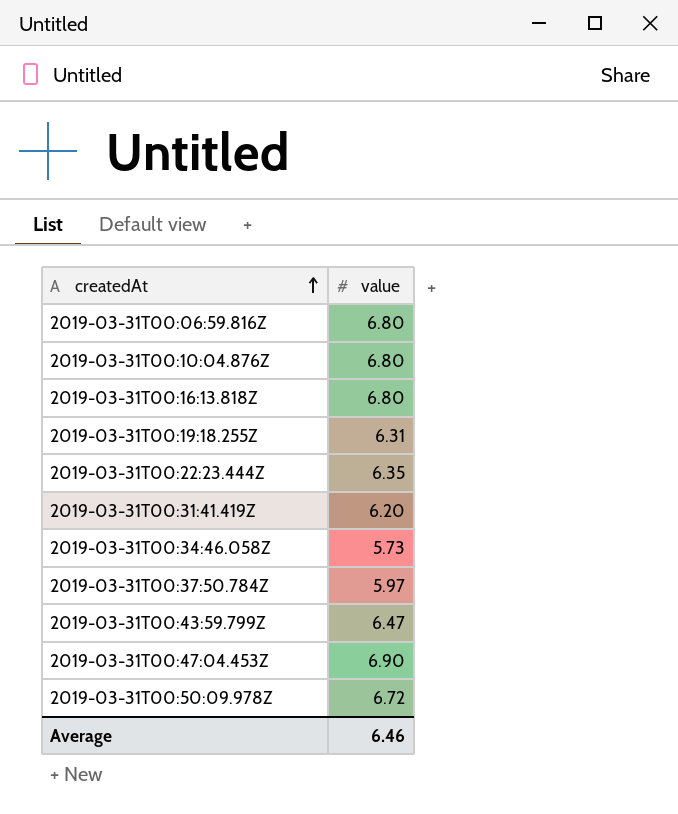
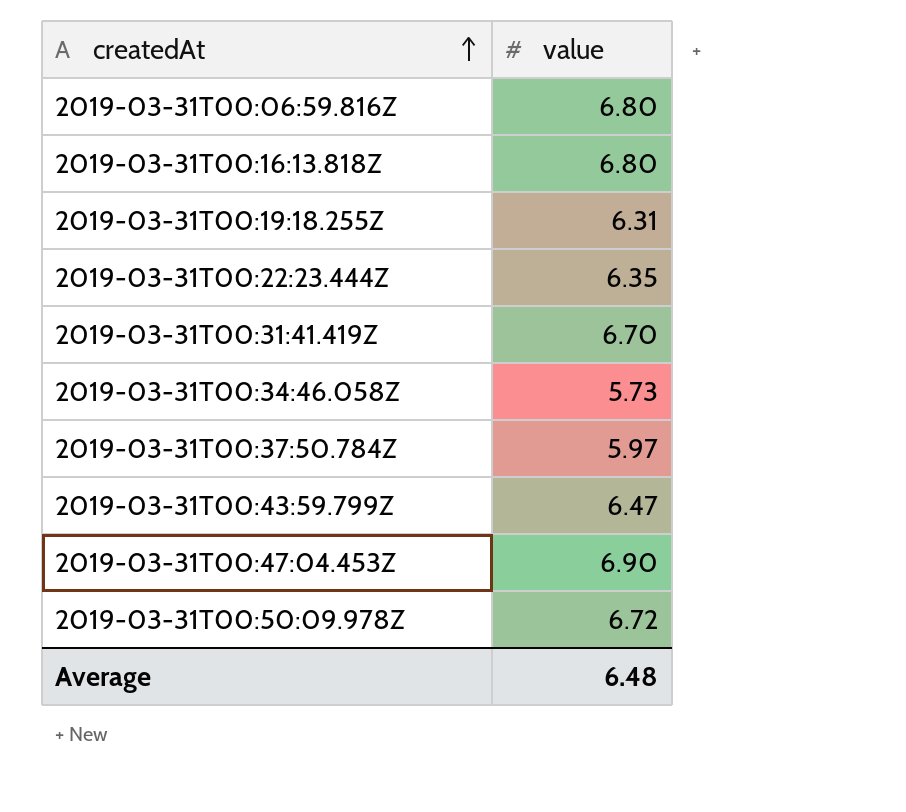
row 2019-03-31T00:10:04.876Z: 6.80 -> none
2019-03-31T00:31:41.419Z | value: 6.20 -> 6.70
Average | value: 6.46 -> 6.48

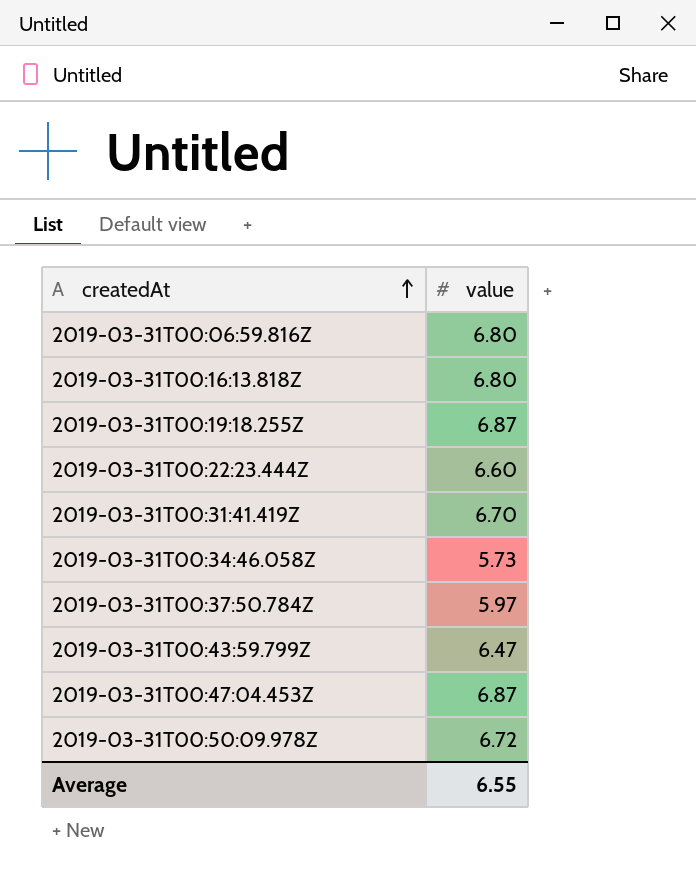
2019-03-31T00:19:18.255Z | value: 6.31 -> 6.87
2019-03-31T00:22:23.444Z | value: 6.35 -> 6.60
2019-03-31T00:47:04.453Z | value: 6.90 -> 6.87
Average | value: 6.48 -> 6.55

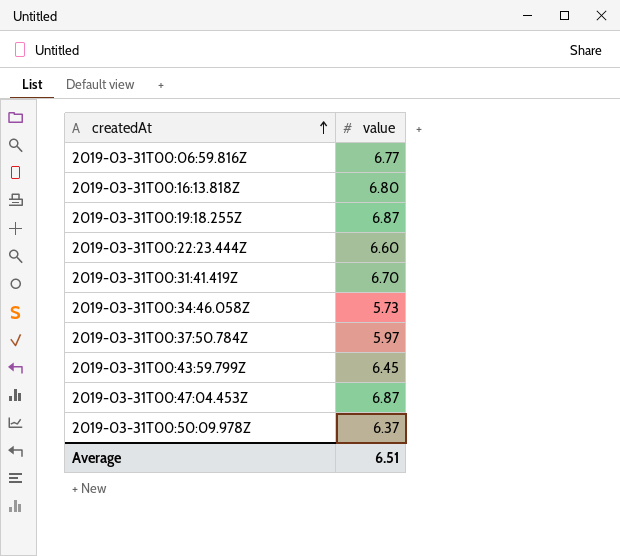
2019-03-31T00:06:59.816Z | value: 6.80 -> 6.77
2019-03-31T00:43:59.799Z | value: 6.47 -> 6.45
2019-03-31T00:50:09.978Z | value: 6.72 -> 6.37
Average | value: 6.55 -> 6.51

